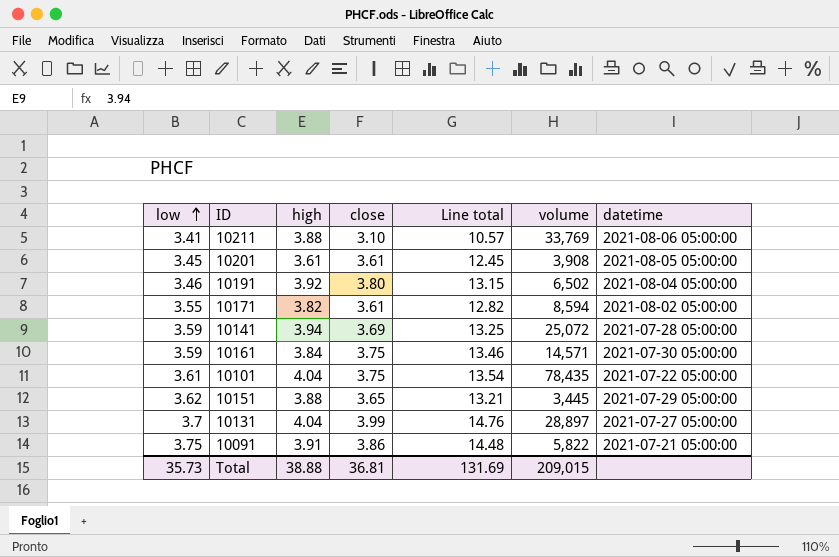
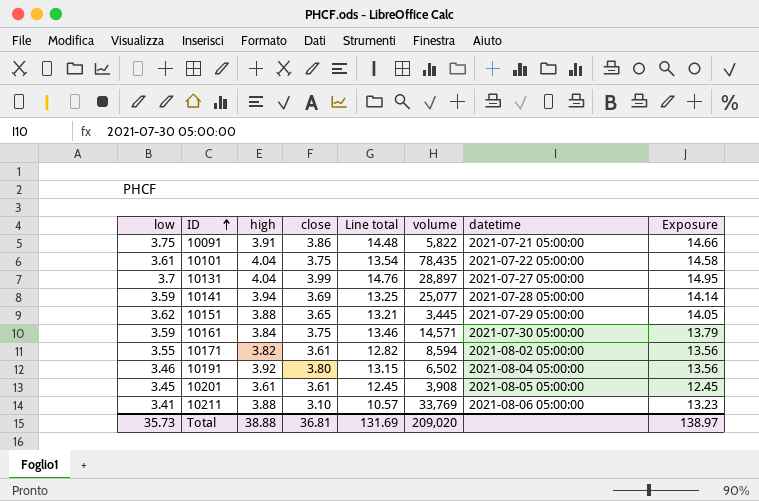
row order: low ascending -> ID ascending
column Exposure | formula: none -> [low] * [high]
10141 | volume: 25,072 -> 25,077
Total | volume: 209,015 -> 209,020

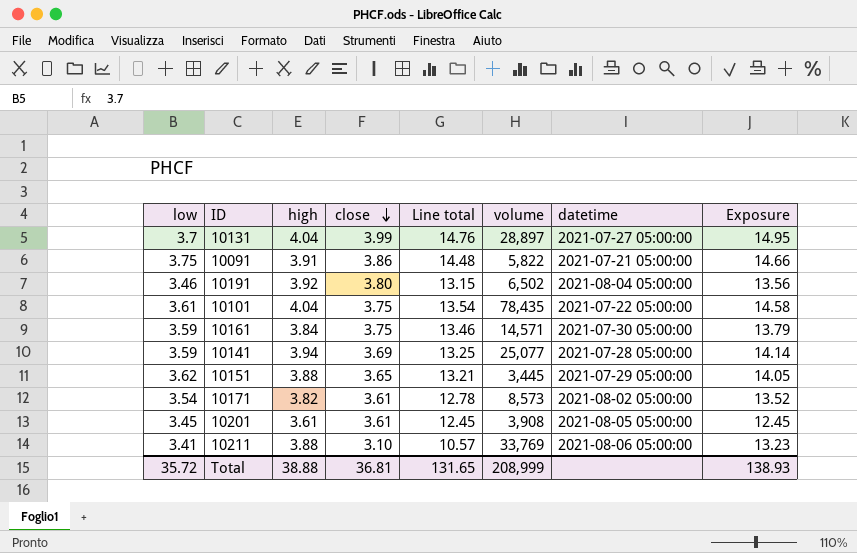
row order: ID ascending -> close descending
10171 | low: 3.55 -> 3.54
10171 | Line total: 12.82 -> 12.78
10171 | volume: 8,594 -> 8,573
10171 | Exposure: 13.56 -> 13.52
Total | low: 35.73 -> 35.72
Total | Line total: 131.69 -> 131.65
Total | volume: 209,020 -> 208,999
Total | Exposure: 138.97 -> 138.93

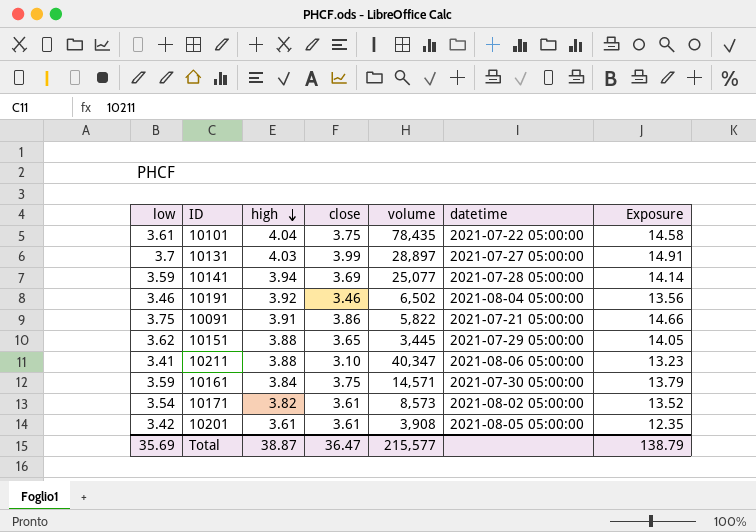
row order: close descending -> high descending
column Line total | formula: [low] * [close] -> none
10131 | high: 4.04 -> 4.03
10131 | Exposure: 14.95 -> 14.91
10191 | close: 3.80 -> 3.46
10211 | volume: 33,769 -> 40,347
10201 | low: 3.45 -> 3.42
10201 | Exposure: 12.45 -> 12.35
Total | low: 35.72 -> 35.69
Total | high: 38.88 -> 38.87
Total | close: 36.81 -> 36.47
Total | volume: 208,999 -> 215,577
Total | Exposure: 138.93 -> 138.79

